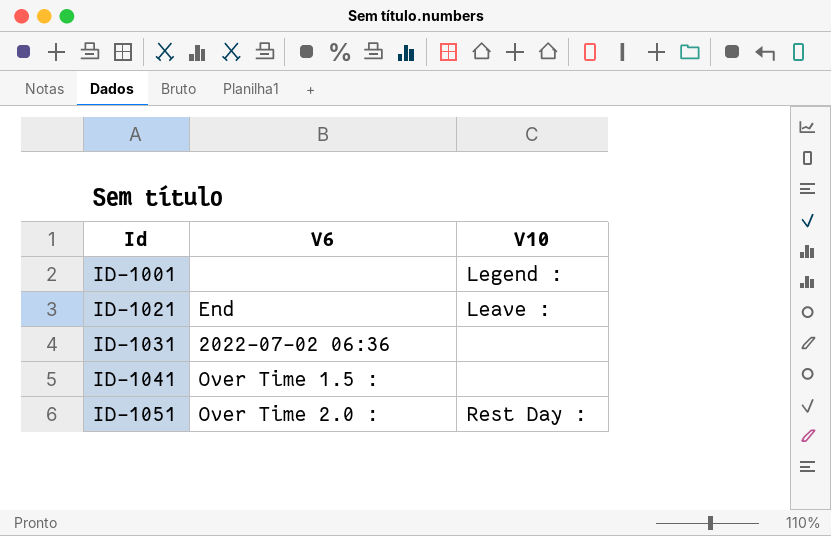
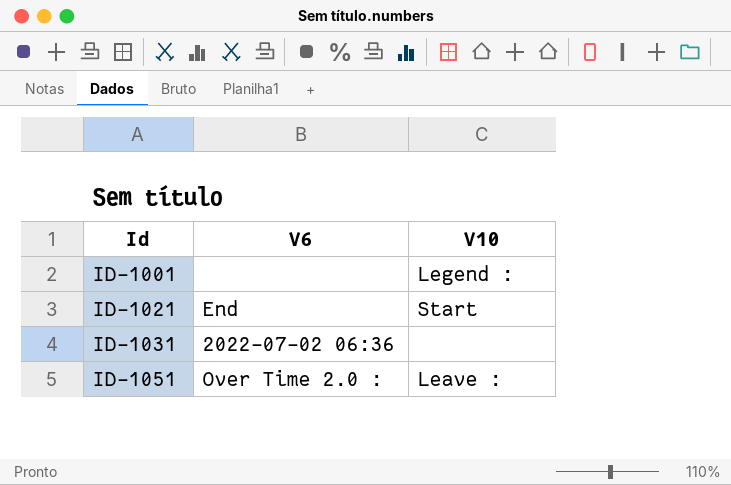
row ID-1041: Over Time 1.5 : | none -> none
ID-1021 | V10: Leave : -> Start
ID-1051 | V10: Rest Day : -> Leave :

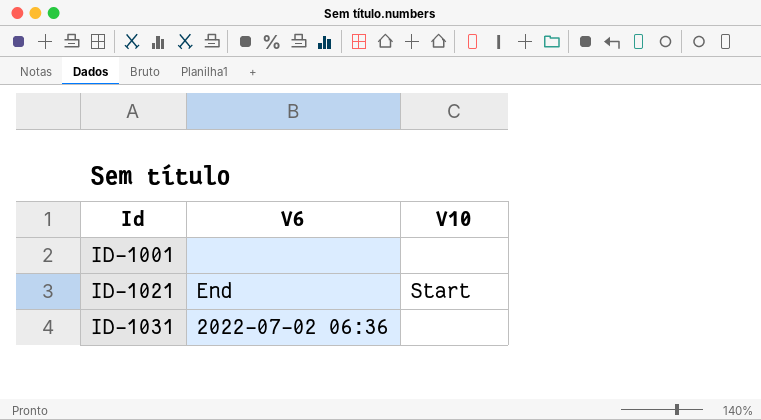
row ID-1051: Over Time 2.0 : | Leave : -> none
ID-1001 | V10: Legend : -> none

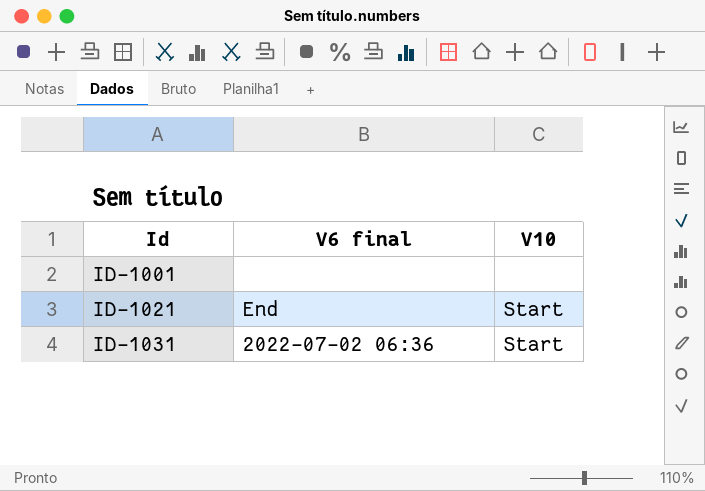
column name: V6 -> V6 final
ID-1031 | V10: none -> Start

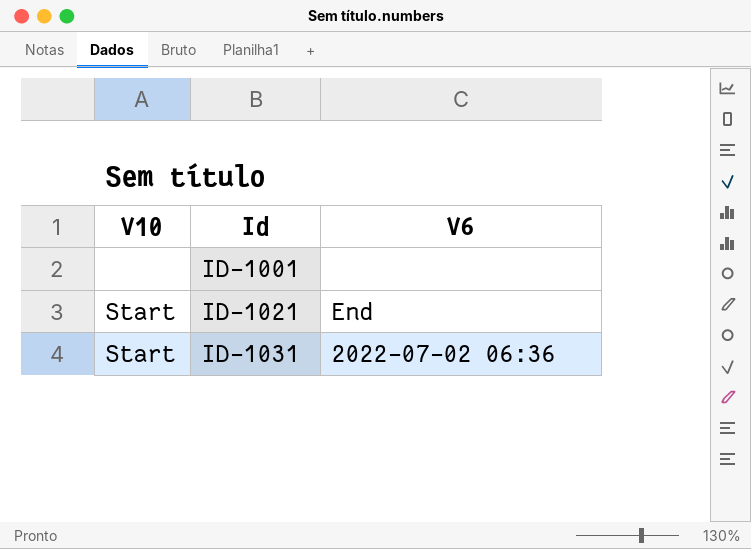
column V10 | position: 3 -> 1
column name: V6 final -> V6

